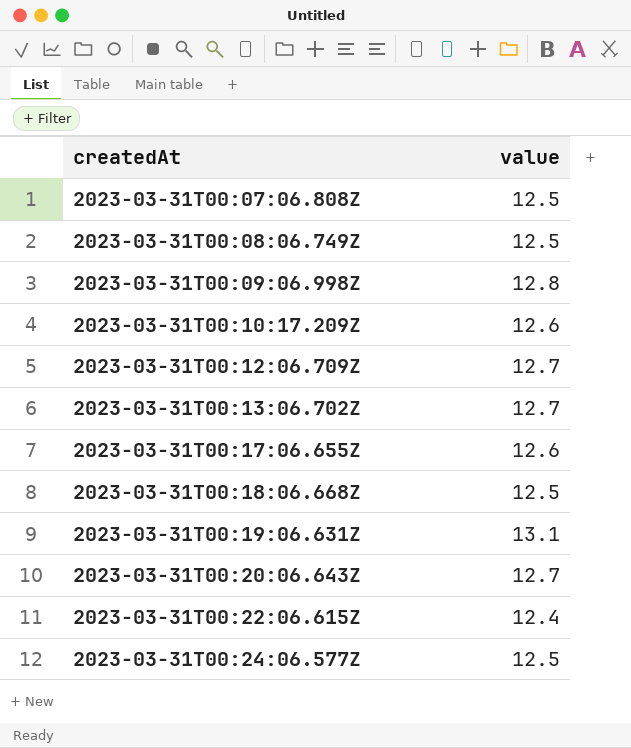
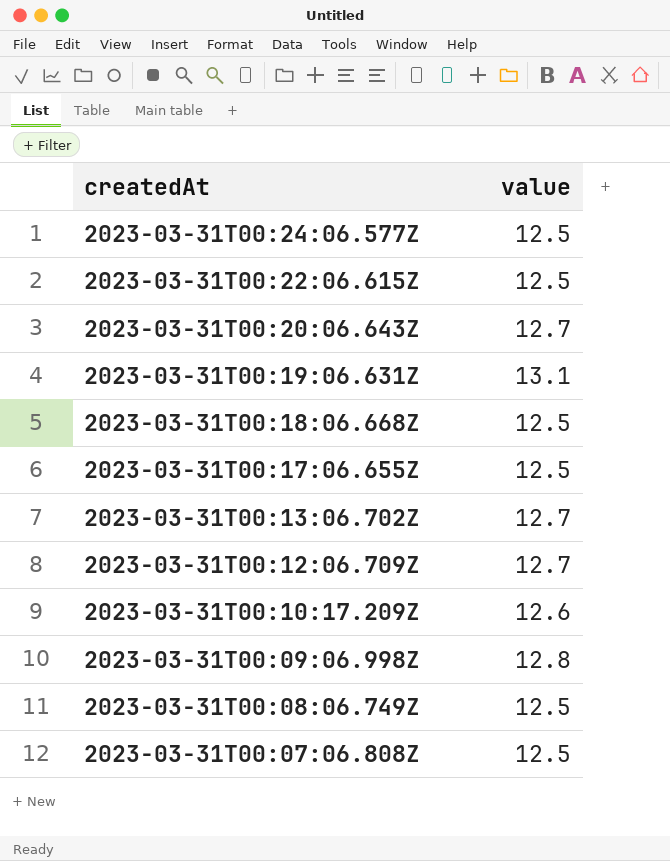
row order: createdAt ascending -> createdAt descending
2023-03-31T00:22:06.615Z | value: 12.4 -> 12.5
2023-03-31T00:17:06.655Z | value: 12.6 -> 12.5

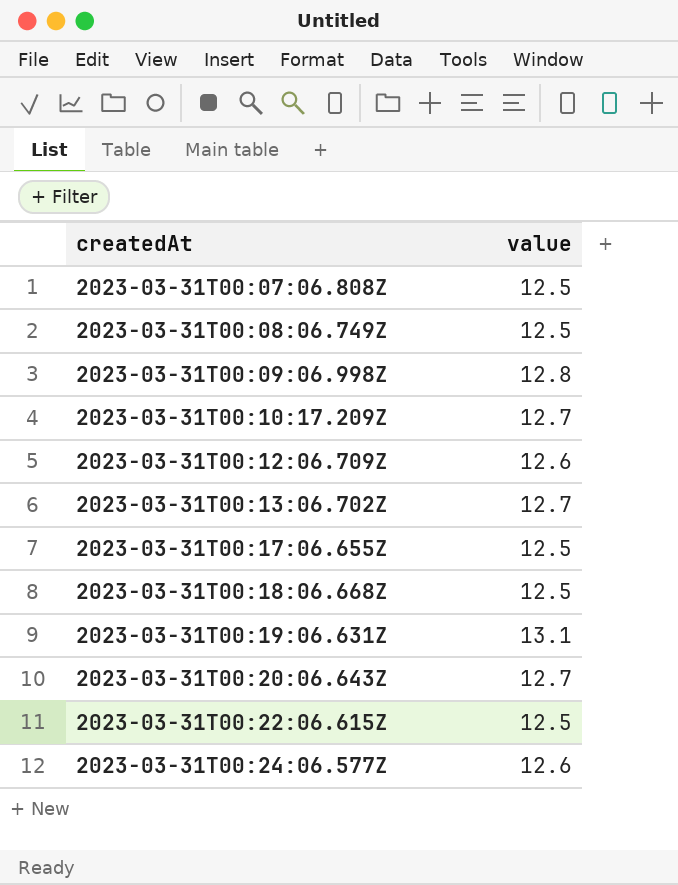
row order: createdAt descending -> createdAt ascending
2023-03-31T00:10:17.209Z | value: 12.6 -> 12.7
2023-03-31T00:12:06.709Z | value: 12.7 -> 12.6
2023-03-31T00:24:06.577Z | value: 12.5 -> 12.6

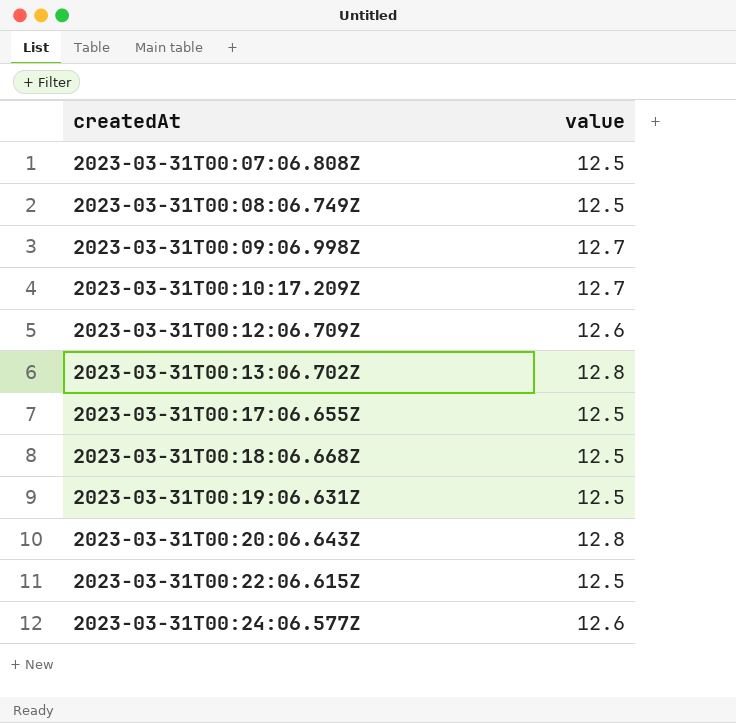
2023-03-31T00:09:06.998Z | value: 12.8 -> 12.7
2023-03-31T00:13:06.702Z | value: 12.7 -> 12.8
2023-03-31T00:19:06.631Z | value: 13.1 -> 12.5
2023-03-31T00:20:06.643Z | value: 12.7 -> 12.8

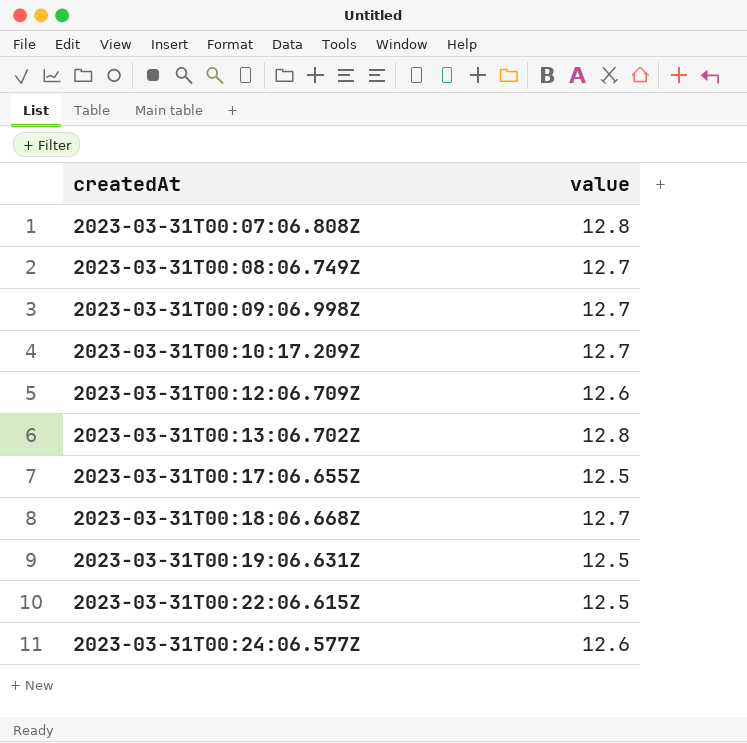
row 2023-03-31T00:20:06.643Z: 12.8 -> none
2023-03-31T00:07:06.808Z | value: 12.5 -> 12.8
2023-03-31T00:08:06.749Z | value: 12.5 -> 12.7
2023-03-31T00:18:06.668Z | value: 12.5 -> 12.7

